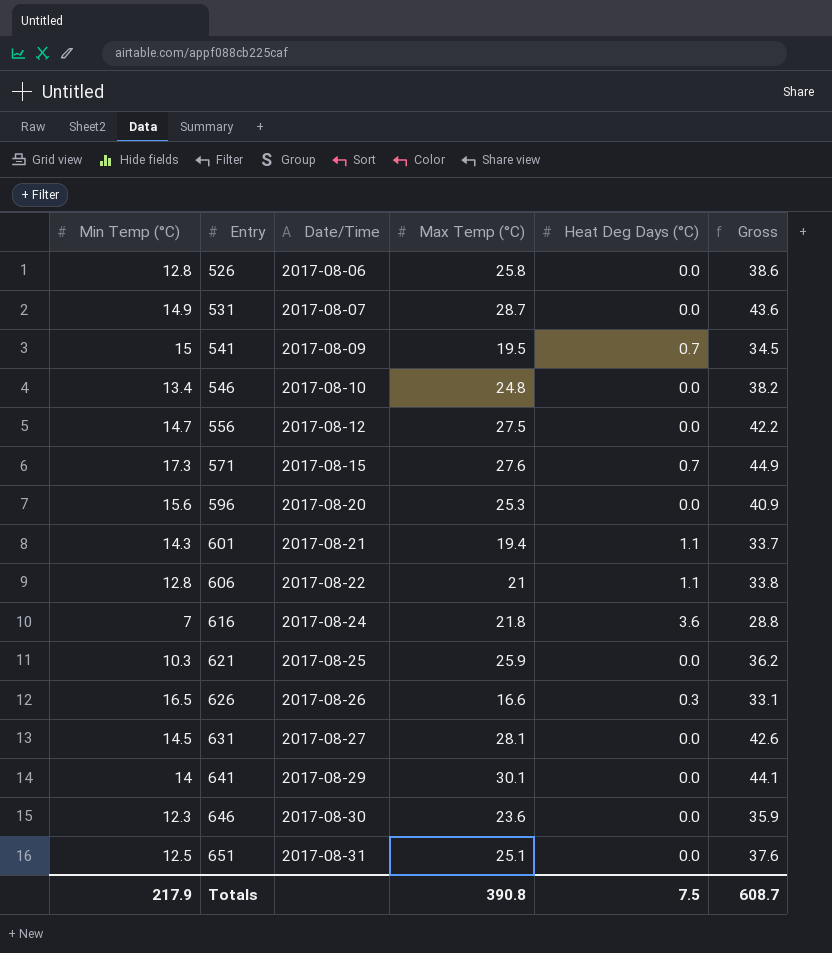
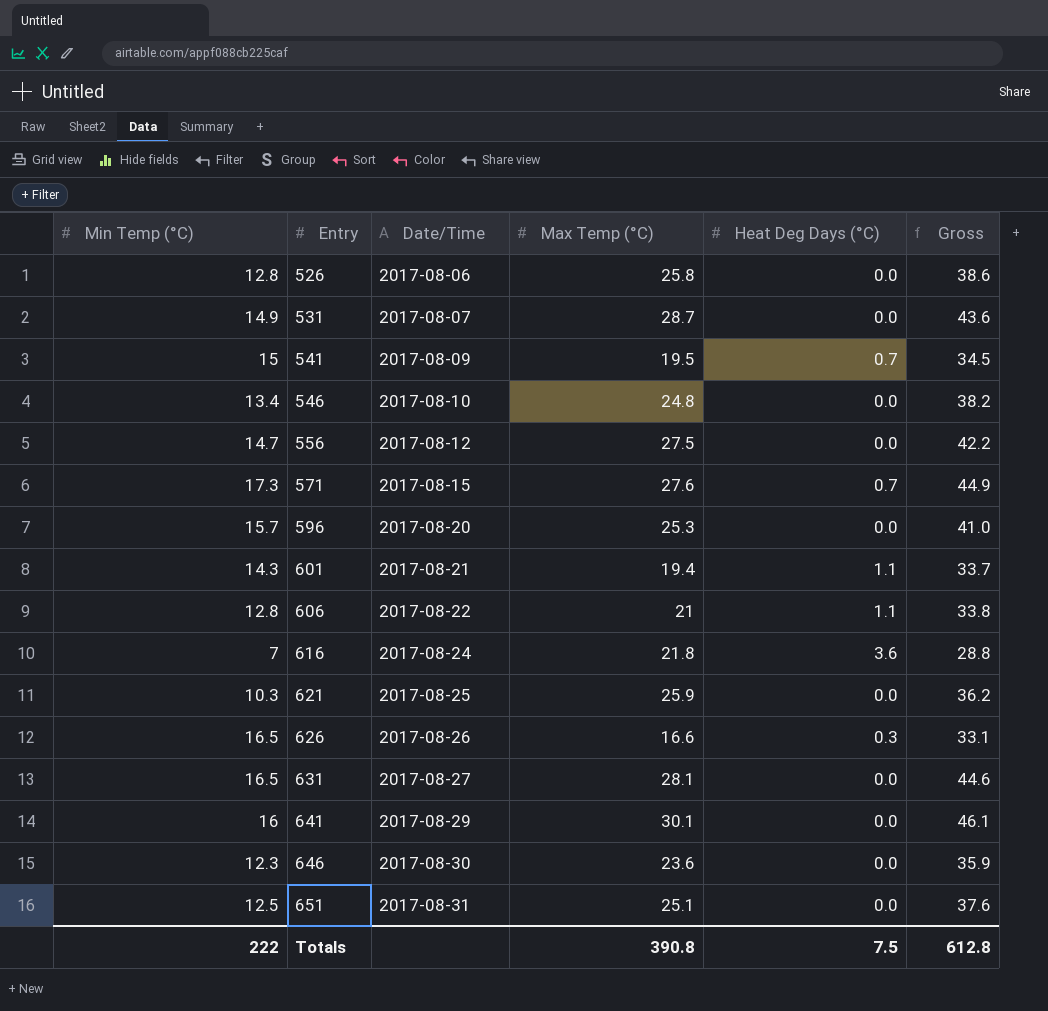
596 | Min Temp (°C): 15.6 -> 15.7
596 | Gross: 40.9 -> 41.0
631 | Min Temp (°C): 14.5 -> 16.5
631 | Gross: 42.6 -> 44.6
641 | Min Temp (°C): 14 -> 16
641 | Gross: 44.1 -> 46.1
Totals | Min Temp (°C): 217.9 -> 222
Totals | Gross: 608.7 -> 612.8

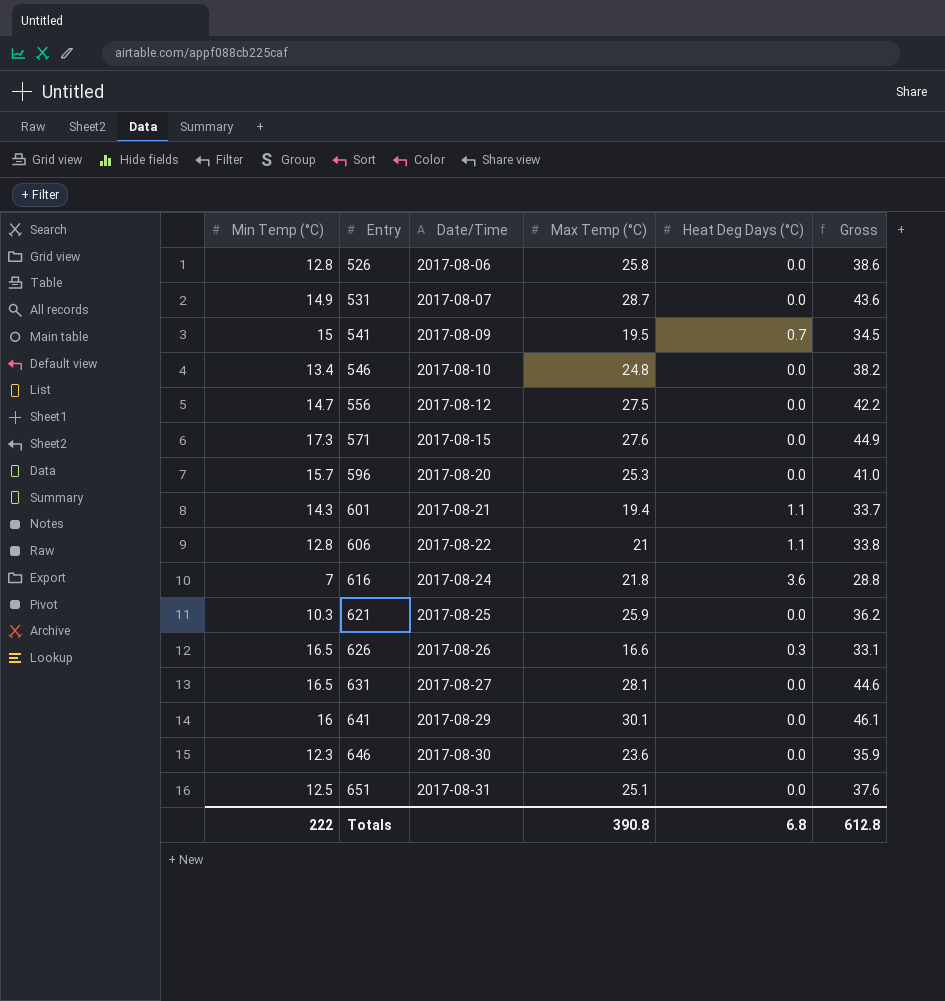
571 | Heat Deg Days (°C): 0.7 -> 0.0
Totals | Heat Deg Days (°C): 7.5 -> 6.8

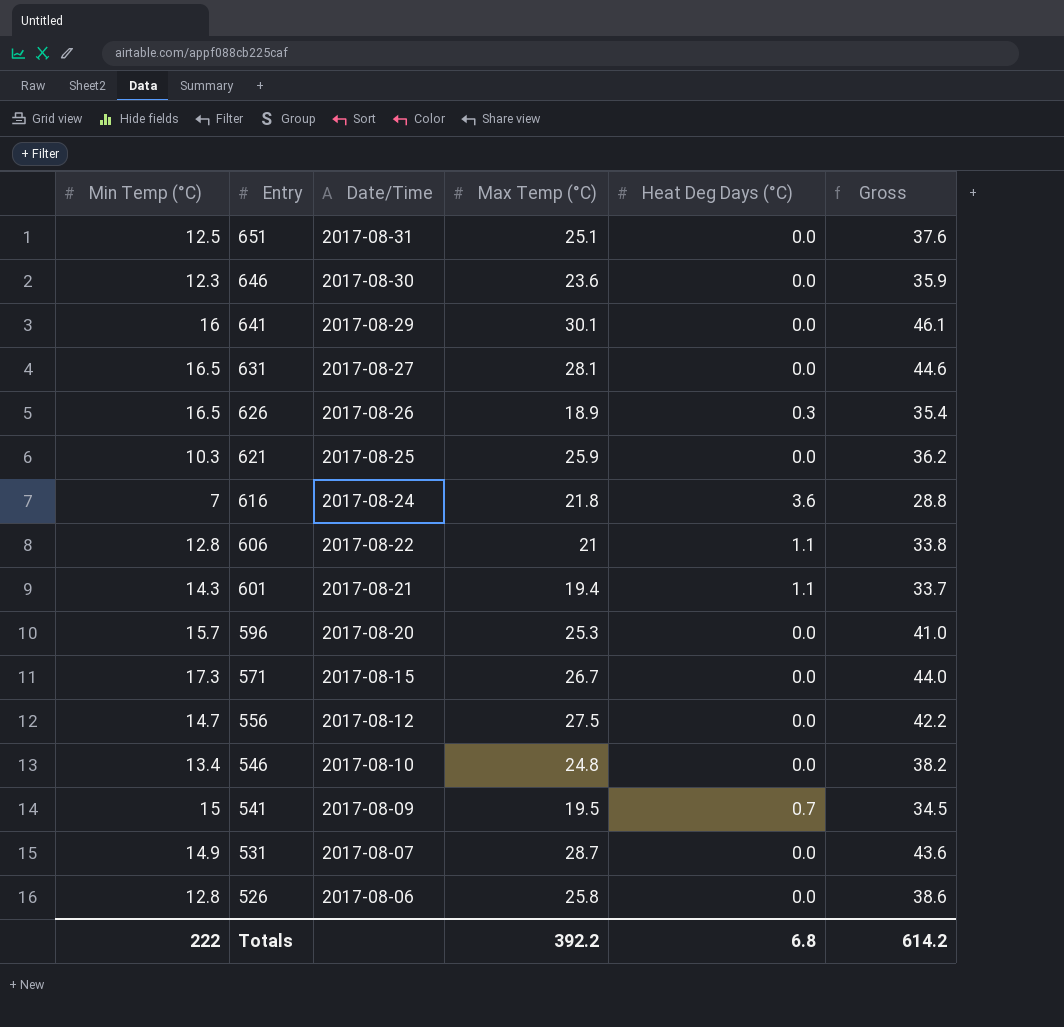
row order: Entry ascending -> Entry descending
626 | Max Temp (°C): 16.6 -> 18.9
626 | Gross: 33.1 -> 35.4
571 | Max Temp (°C): 27.6 -> 26.7
571 | Gross: 44.9 -> 44.0
Totals | Max Temp (°C): 390.8 -> 392.2
Totals | Gross: 612.8 -> 614.2

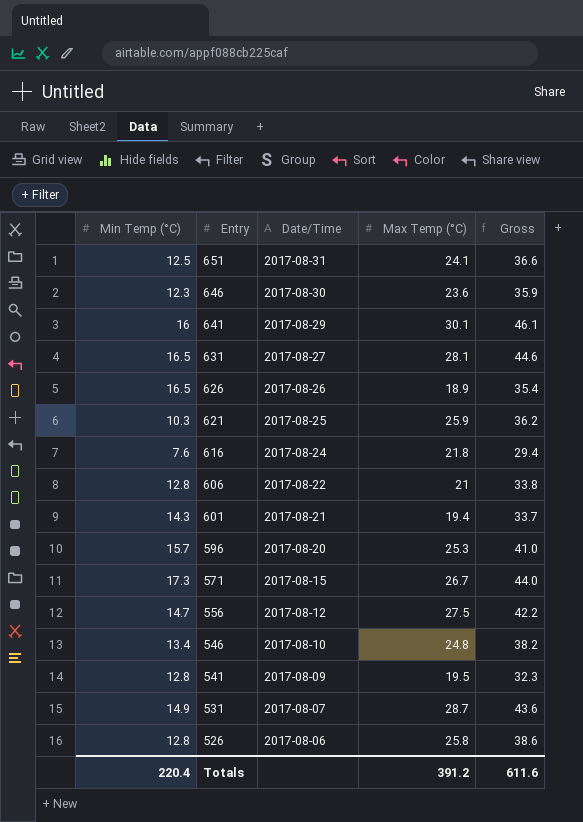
column Heat Deg Days (°C) | position: 5 -> none
651 | Max Temp (°C): 25.1 -> 24.1
651 | Gross: 37.6 -> 36.6
616 | Min Temp (°C): 7 -> 7.6
616 | Gross: 28.8 -> 29.4
541 | Min Temp (°C): 15 -> 12.8
541 | Gross: 34.5 -> 32.3
Totals | Min Temp (°C): 222 -> 220.4
Totals | Max Temp (°C): 392.2 -> 391.2
Totals | Gross: 614.2 -> 611.6

